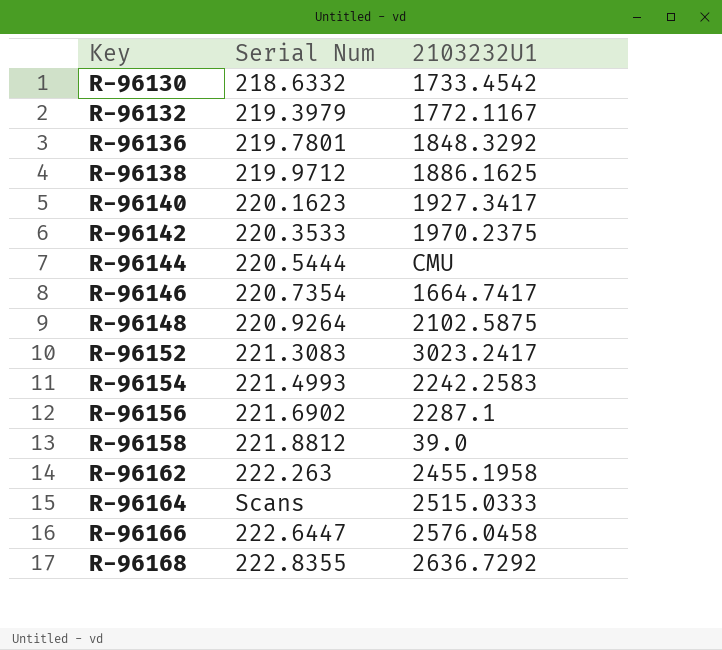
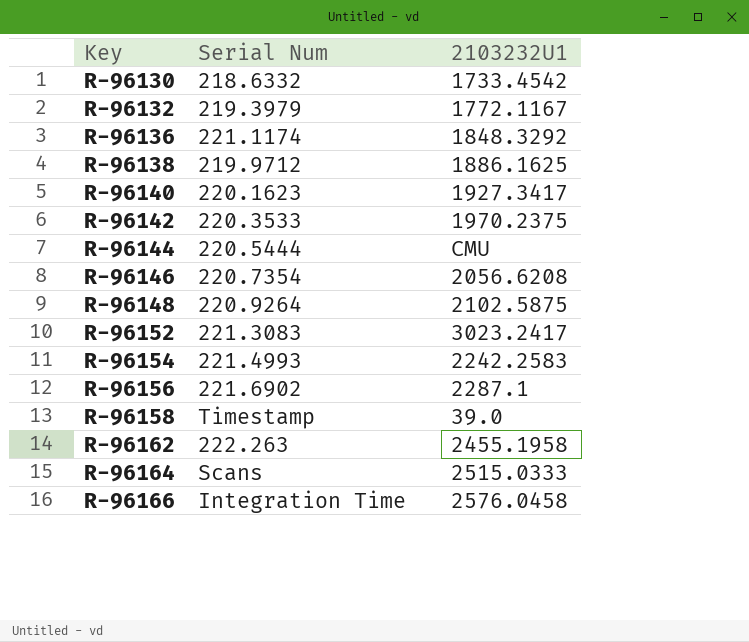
row R-96168: 222.8355 | 2636.7292 -> none
R-96136 | Serial Num: 219.7801 -> 221.1174
R-96146 | 2103232U1: 1664.7417 -> 2056.6208
R-96158 | Serial Num: 221.8812 -> Timestamp
R-96166 | Serial Num: 222.6447 -> Integration Time

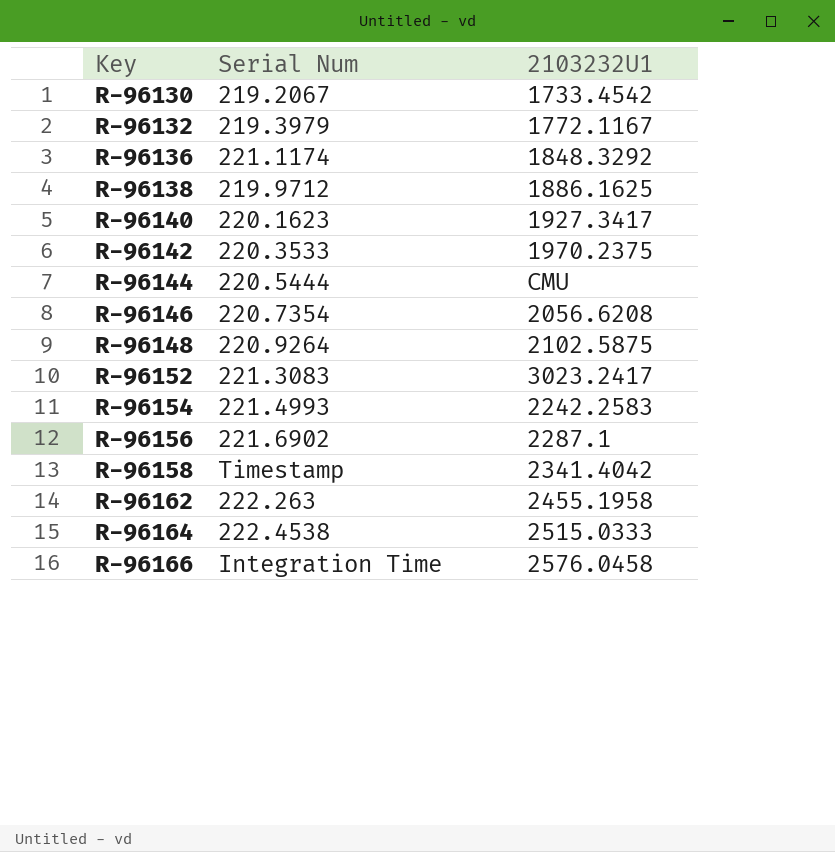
R-96130 | Serial Num: 218.6332 -> 219.2067
R-96158 | 2103232U1: 39.0 -> 2341.4042
R-96164 | Serial Num: Scans -> 222.4538

